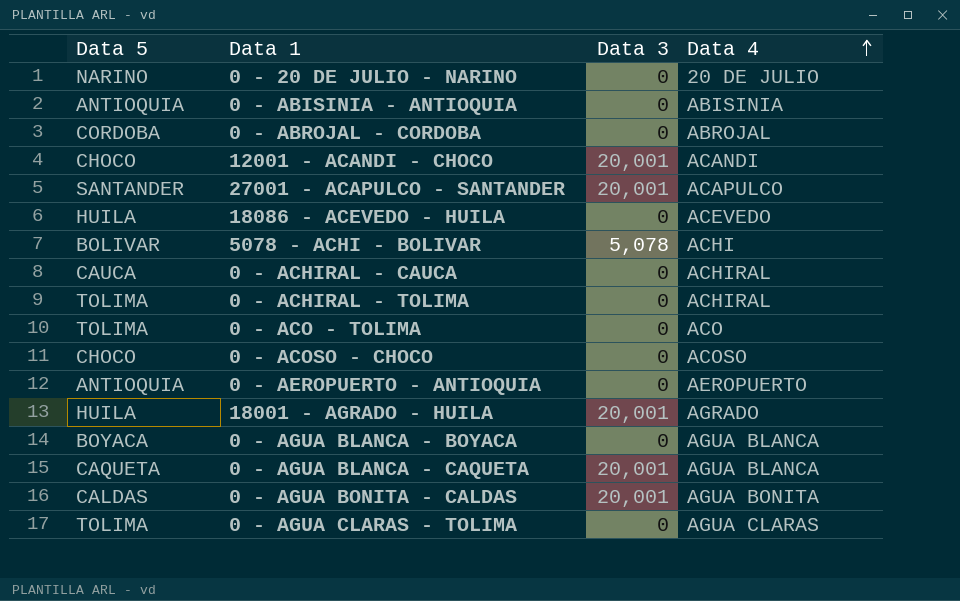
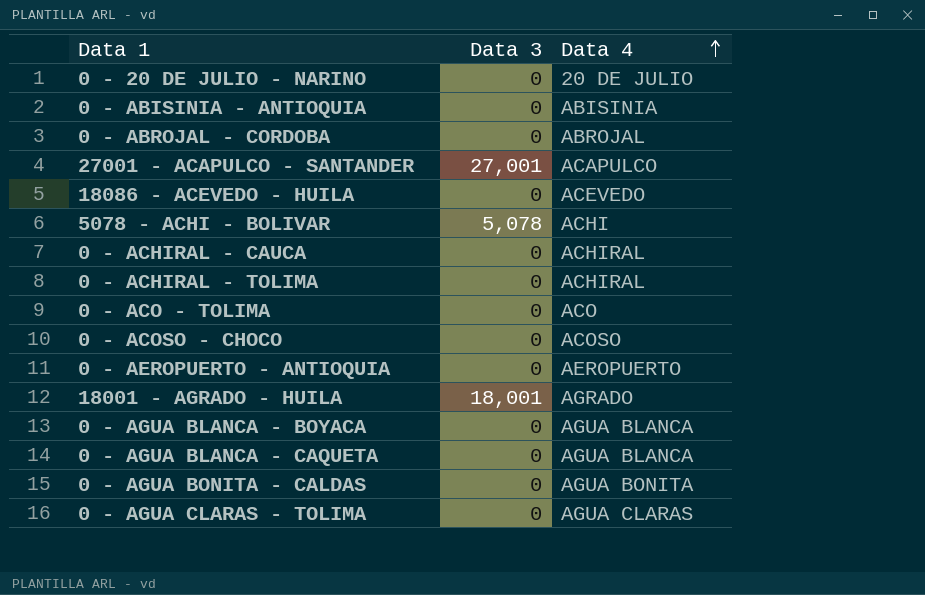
column Data 5 | position: 1 -> none
row 12001 - ACANDI - CHOCO: CHOCO | 20,001 | ACANDI -> none
27001 - ACAPULCO - SANTANDER | Data 3: 20,001 -> 27,001
18001 - AGRADO - HUILA | Data 3: 20,001 -> 18,001
0 - AGUA BLANCA - CAQUETA | Data 3: 20,001 -> 0
0 - AGUA BONITA - CALDAS | Data 3: 20,001 -> 0

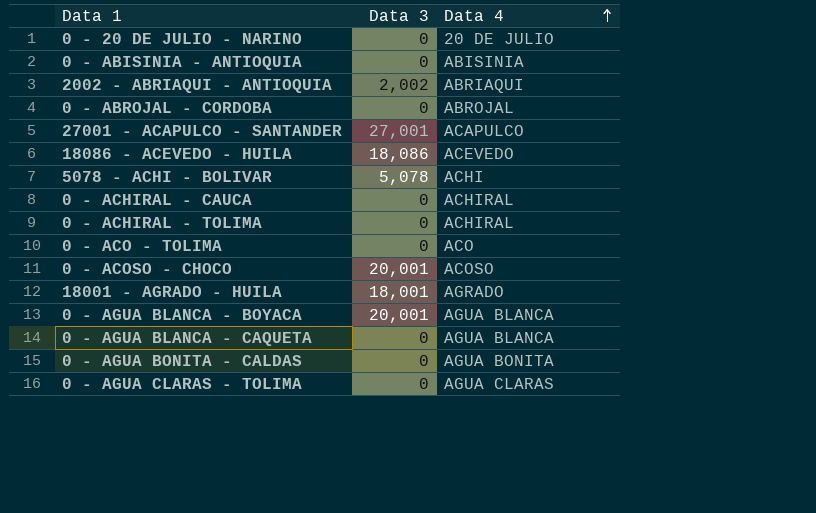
row 0 - AEROPUERTO - ANTIOQUIA: 0 | AEROPUERTO -> none
row 2002 - ABRIAQUI - ANTIOQUIA: none -> 2,002 | ABRIAQUI
18086 - ACEVEDO - HUILA | Data 3: 0 -> 18,086
0 - ACOSO - CHOCO | Data 3: 0 -> 20,001
0 - AGUA BLANCA - BOYACA | Data 3: 0 -> 20,001

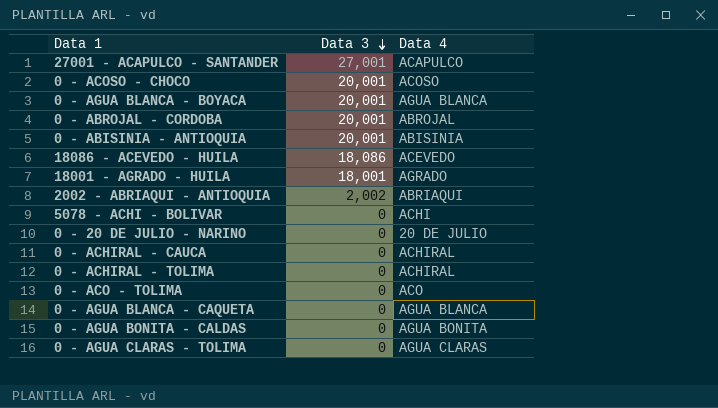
row order: Data 4 ascending -> Data 3 descending
0 - ABROJAL - CORDOBA | Data 3: 0 -> 20,001
0 - ABISINIA - ANTIOQUIA | Data 3: 0 -> 20,001
5078 - ACHI - BOLIVAR | Data 3: 5,078 -> 0

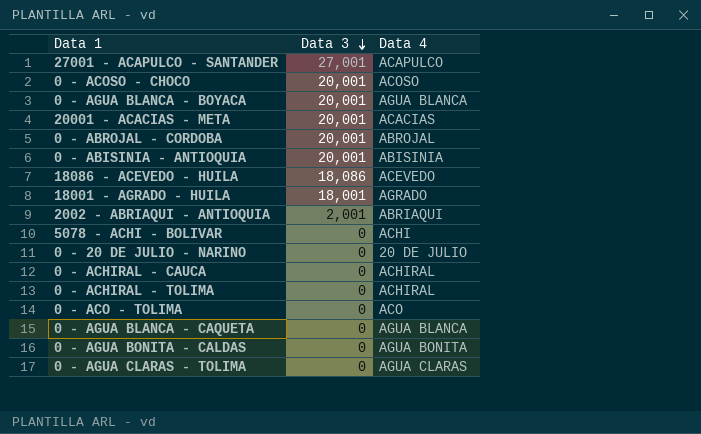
row 20001 - ACACIAS - META: none -> 20,001 | ACACIAS
2002 - ABRIAQUI - ANTIOQUIA | Data 3: 2,002 -> 2,001

